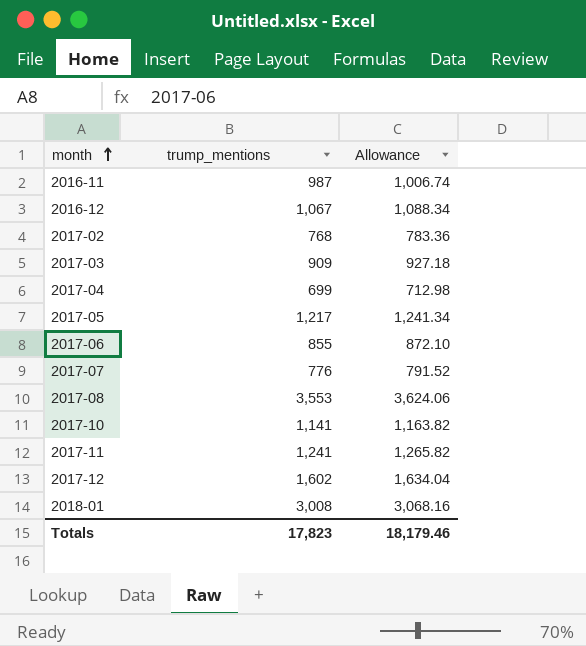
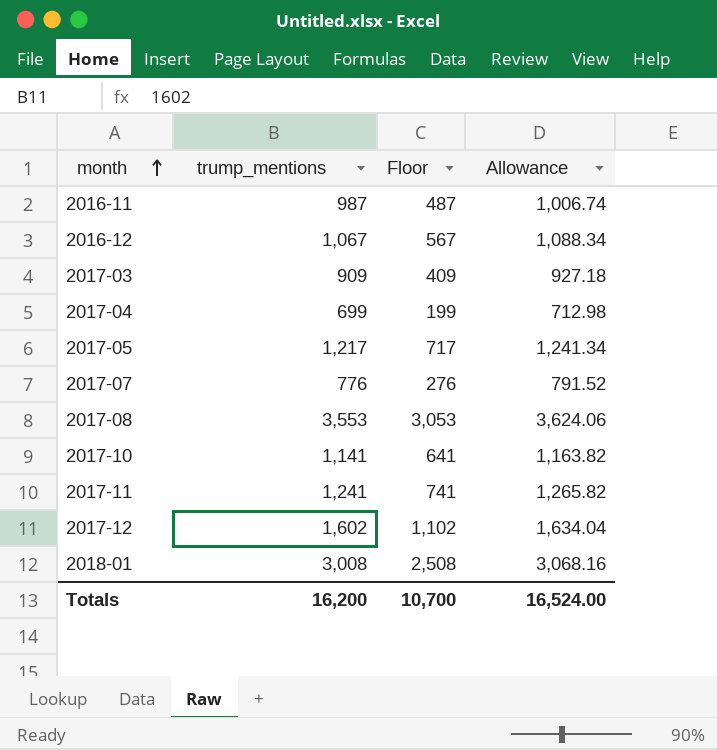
column Floor | formula: none -> [trump_mentions] - 500
row 2017-02: 768 | 783.36 -> none
row 2017-06: 855 | 872.10 -> none
Totals | trump_mentions: 17,823 -> 16,200
Totals | Allowance: 18,179.46 -> 16,524.00

